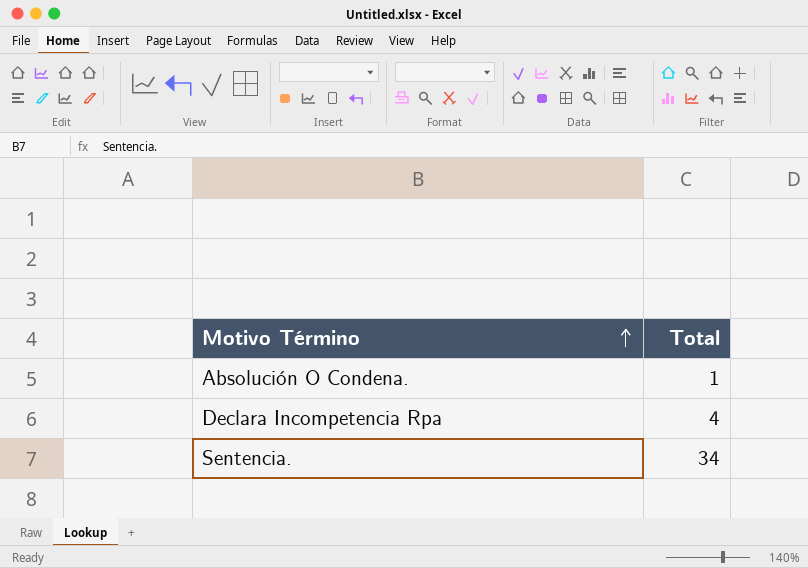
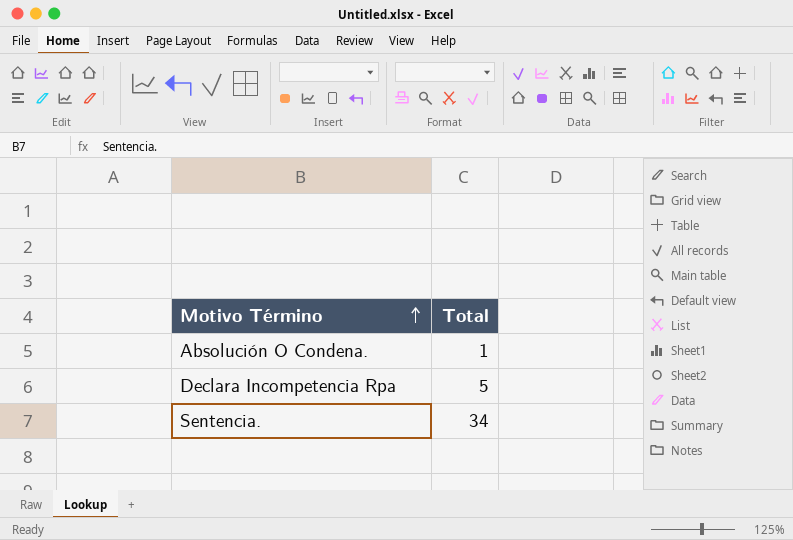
Declara Incompetencia Rpa | Total: 4 -> 5

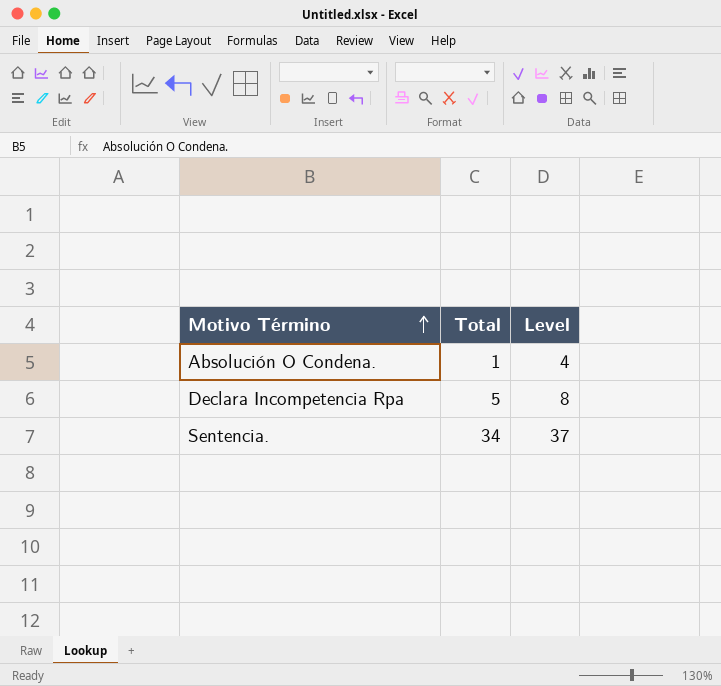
column Level | formula: none -> [Total] + 3

